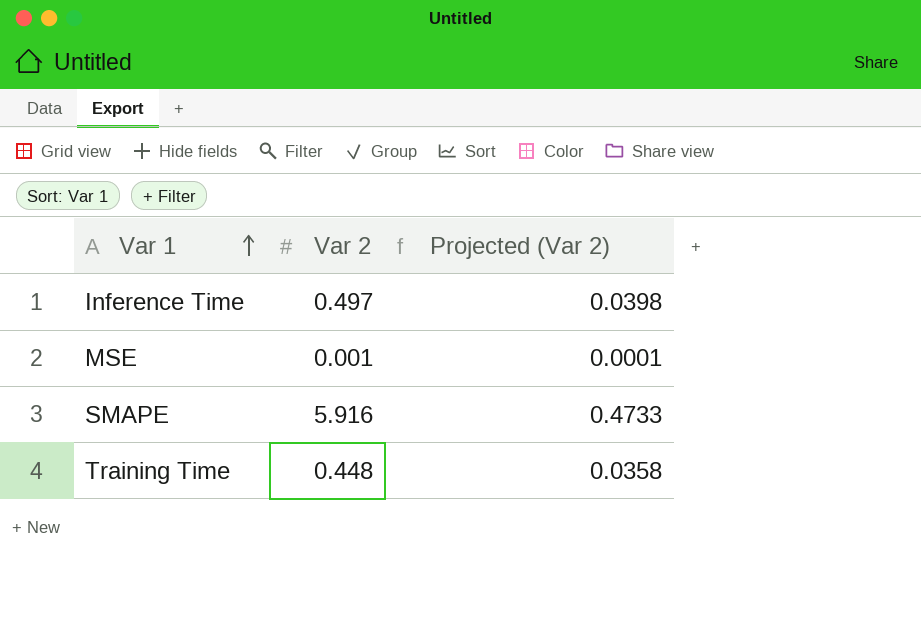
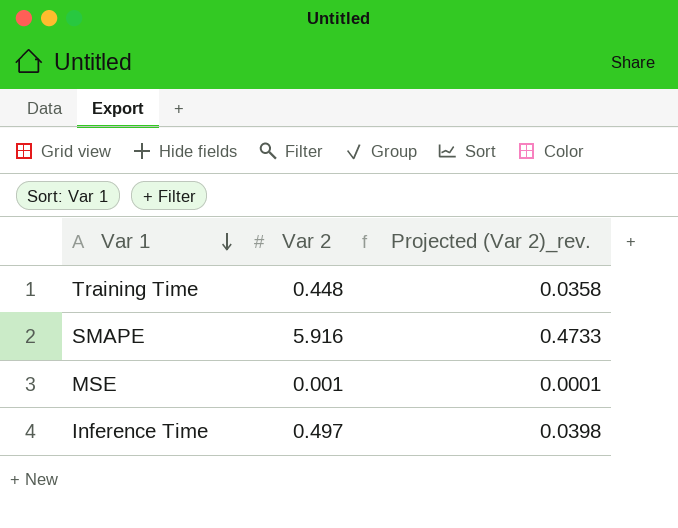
row order: Var 1 ascending -> Var 1 descending
column name: Projected (Var 2) -> Projected (Var 2)_rev.

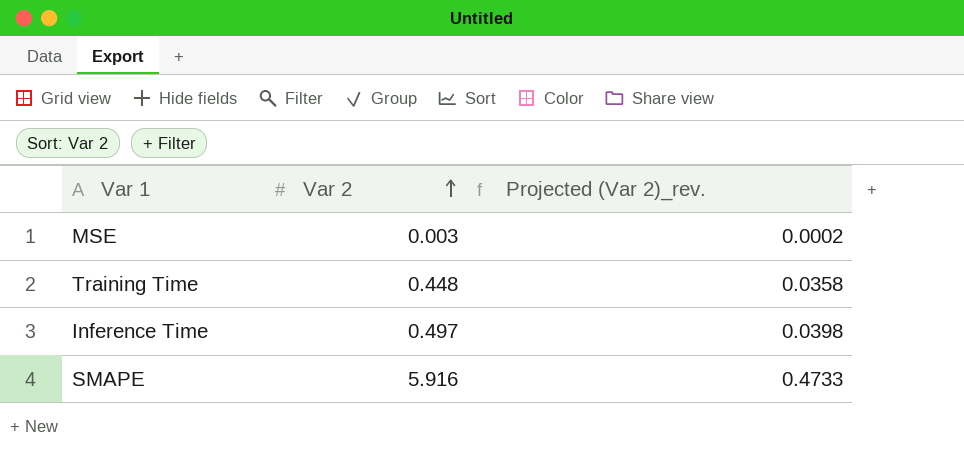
row order: Var 1 descending -> Var 2 ascending
MSE | Var 2: 0.001 -> 0.003
MSE | Projected (Var 2)_rev.: 0.0001 -> 0.0002

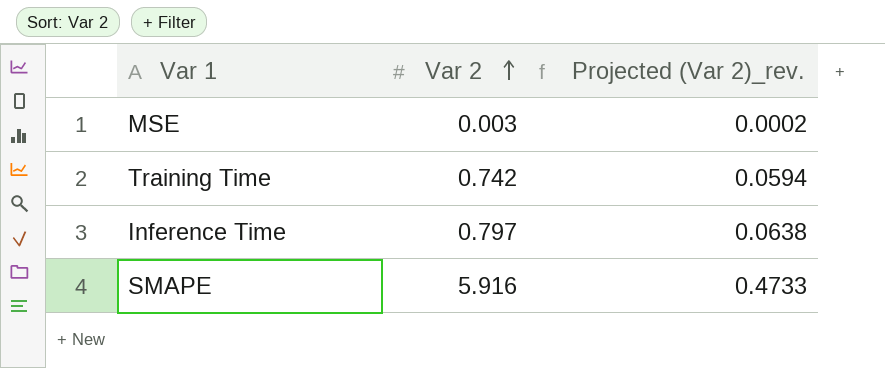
Training Time | Var 2: 0.448 -> 0.742
Training Time | Projected (Var 2)_rev.: 0.0358 -> 0.0594
Inference Time | Var 2: 0.497 -> 0.797
Inference Time | Projected (Var 2)_rev.: 0.0398 -> 0.0638

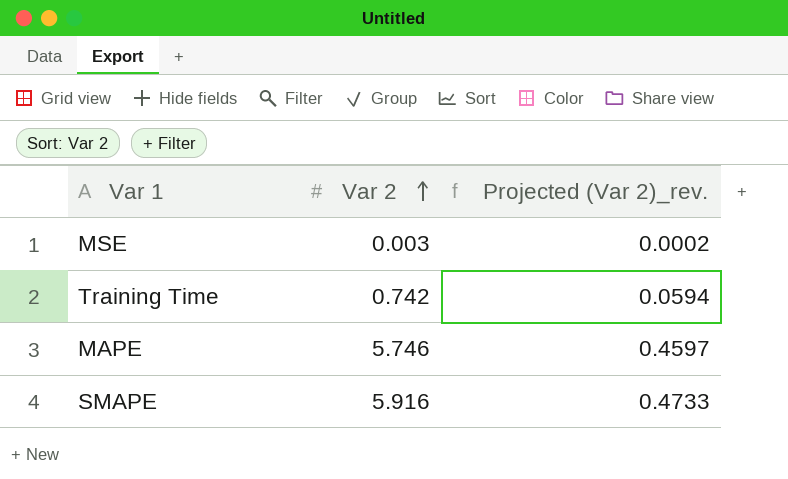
row Inference Time: 0.797 | 0.0638 -> none
row MAPE: none -> 5.746 | 0.4597

